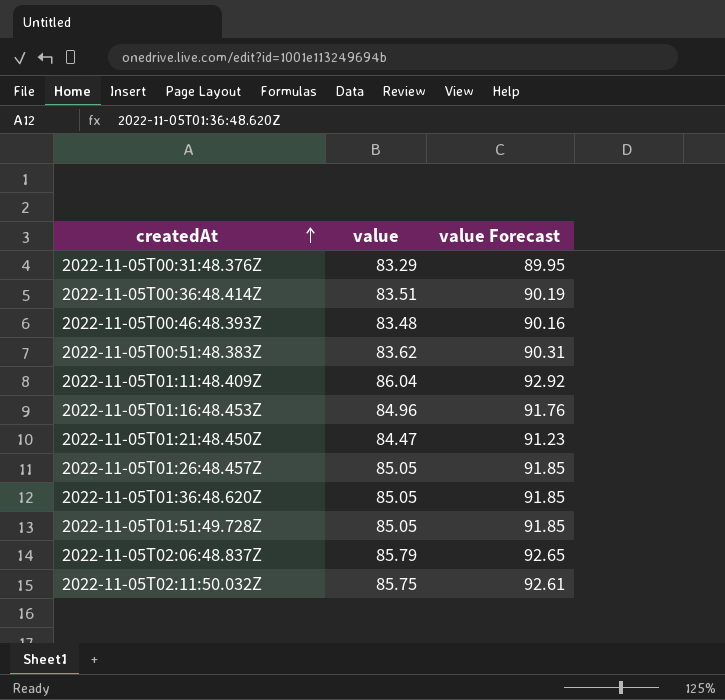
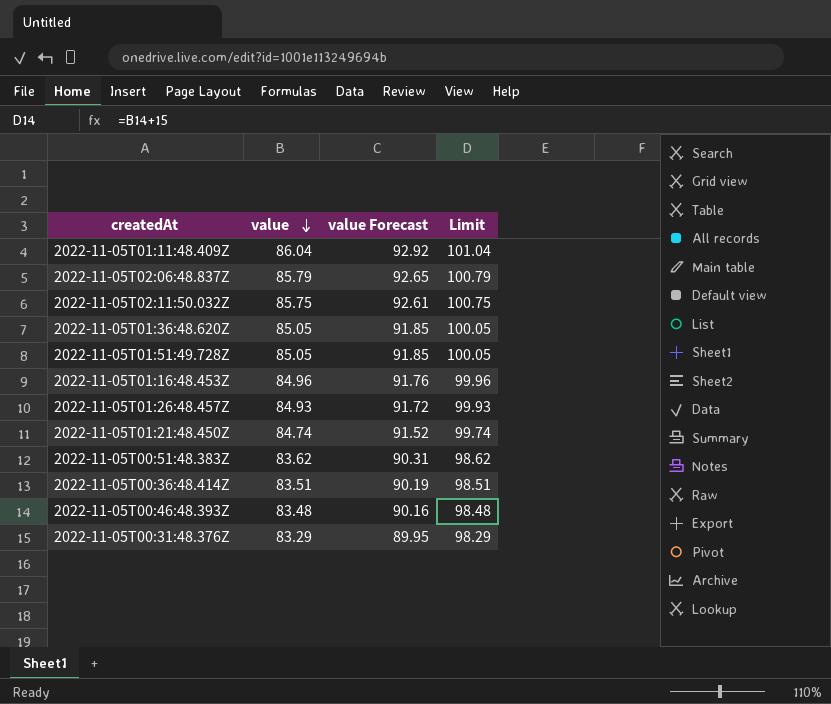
row order: createdAt ascending -> value descending
column Limit | formula: none -> [value] + 15
2022-11-05T01:26:48.457Z | value: 85.05 -> 84.93
2022-11-05T01:26:48.457Z | value Forecast: 91.85 -> 91.72
2022-11-05T01:21:48.450Z | value: 84.47 -> 84.74
2022-11-05T01:21:48.450Z | value Forecast: 91.23 -> 91.52

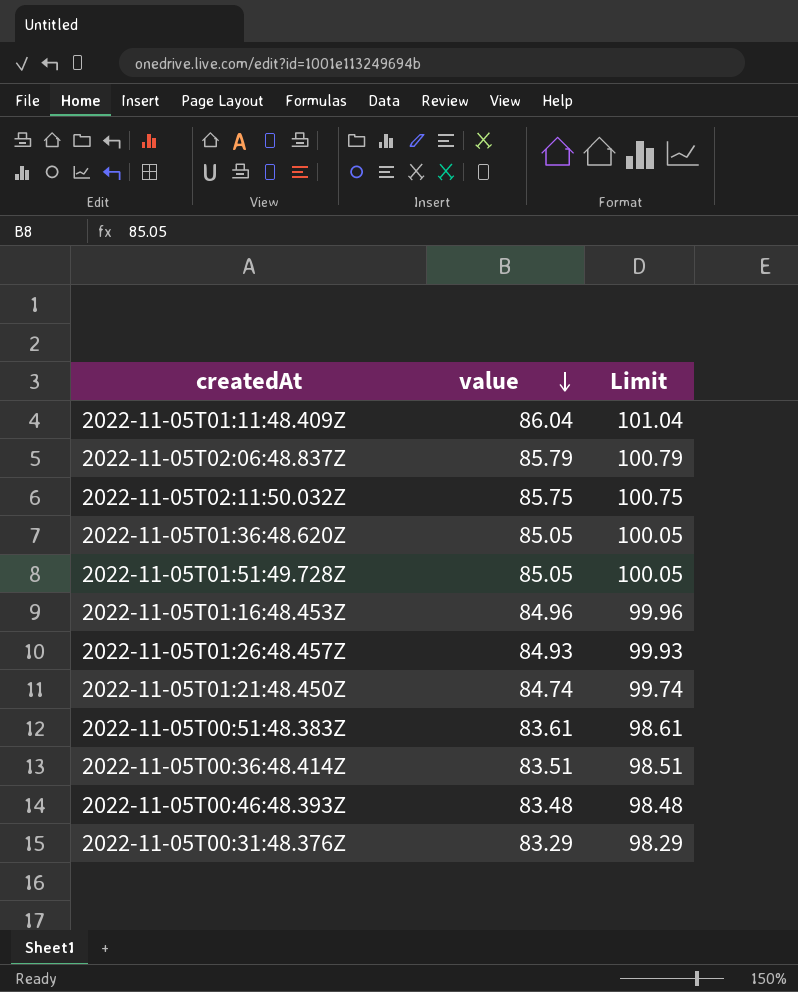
column value Forecast | formula: [value] * 1.08 -> none
2022-11-05T00:51:48.383Z | value: 83.62 -> 83.61
2022-11-05T00:51:48.383Z | Limit: 98.62 -> 98.61

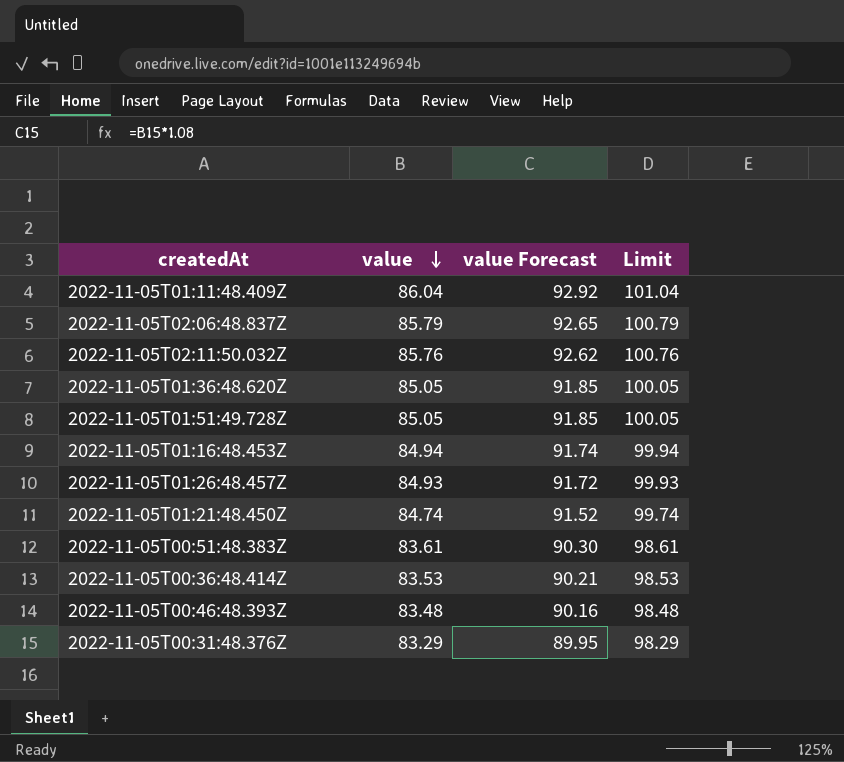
column value Forecast | formula: none -> [value] * 1.08
2022-11-05T02:11:50.032Z | value: 85.75 -> 85.76
2022-11-05T02:11:50.032Z | Limit: 100.75 -> 100.76
2022-11-05T01:16:48.453Z | value: 84.96 -> 84.94
2022-11-05T01:16:48.453Z | Limit: 99.96 -> 99.94
2022-11-05T00:36:48.414Z | value: 83.51 -> 83.53
2022-11-05T00:36:48.414Z | Limit: 98.51 -> 98.53

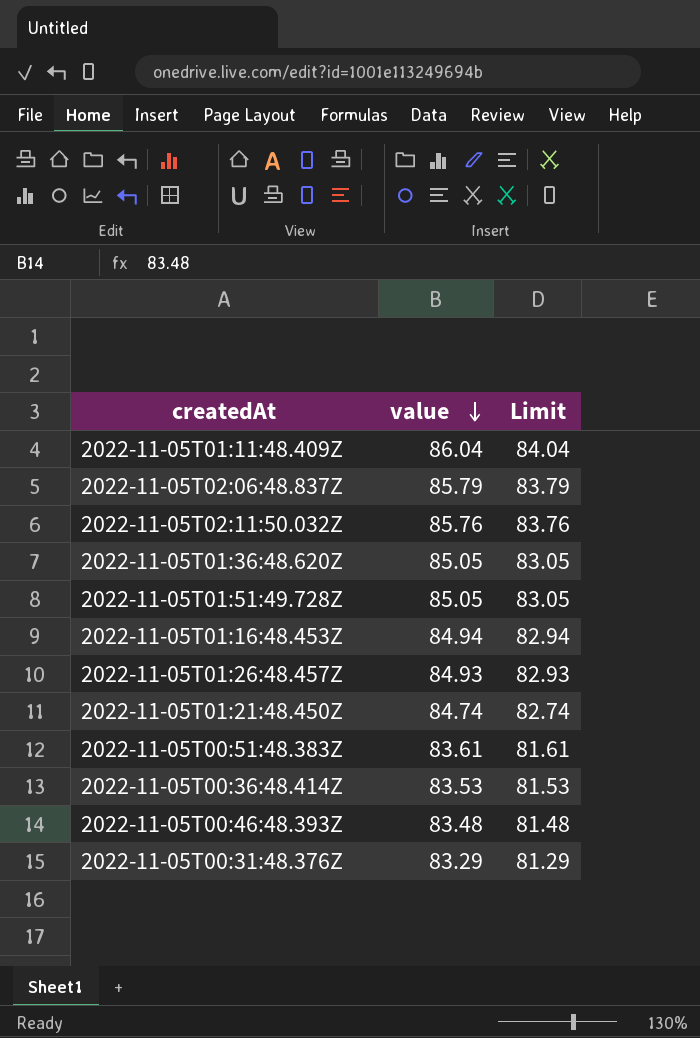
column value Forecast | formula: [value] * 1.08 -> none
column Limit | formula: [value] + 15 -> [value] - 2

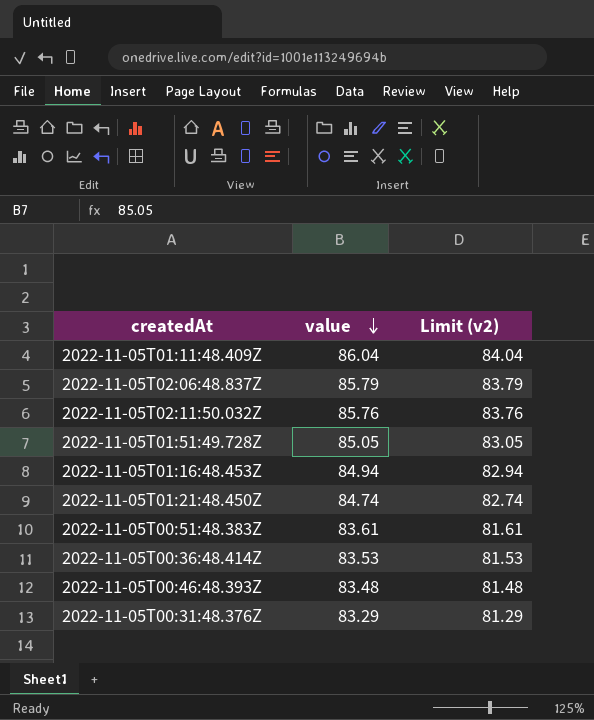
column name: Limit -> Limit (v2)
row 2022-11-05T01:36:48.620Z: 85.05 | 83.05 -> none
row 2022-11-05T01:26:48.457Z: 84.93 | 82.93 -> none

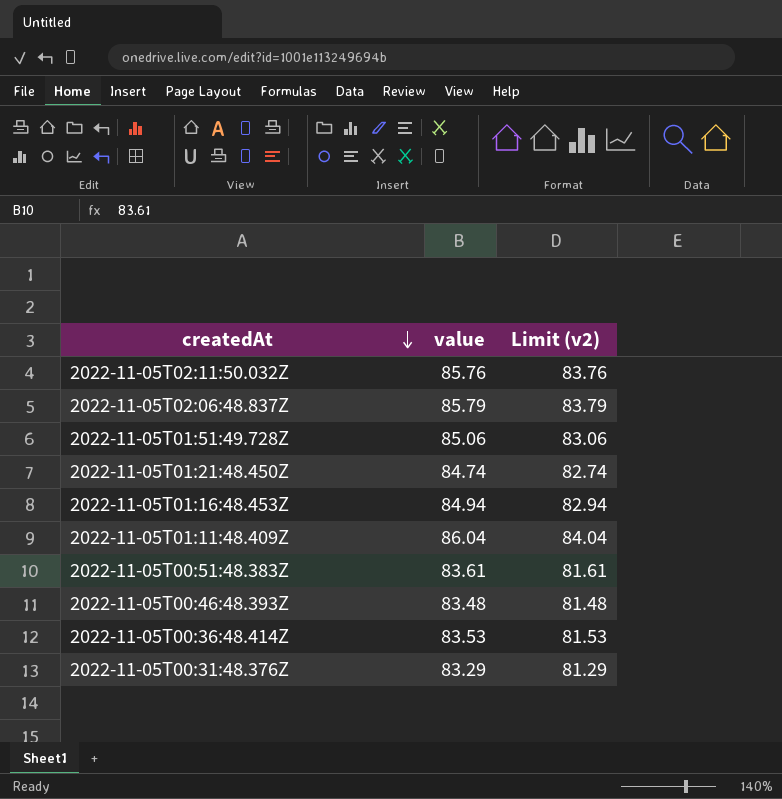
row order: value descending -> createdAt descending
2022-11-05T01:51:49.728Z | value: 85.05 -> 85.06
2022-11-05T01:51:49.728Z | Limit (v2): 83.05 -> 83.06

